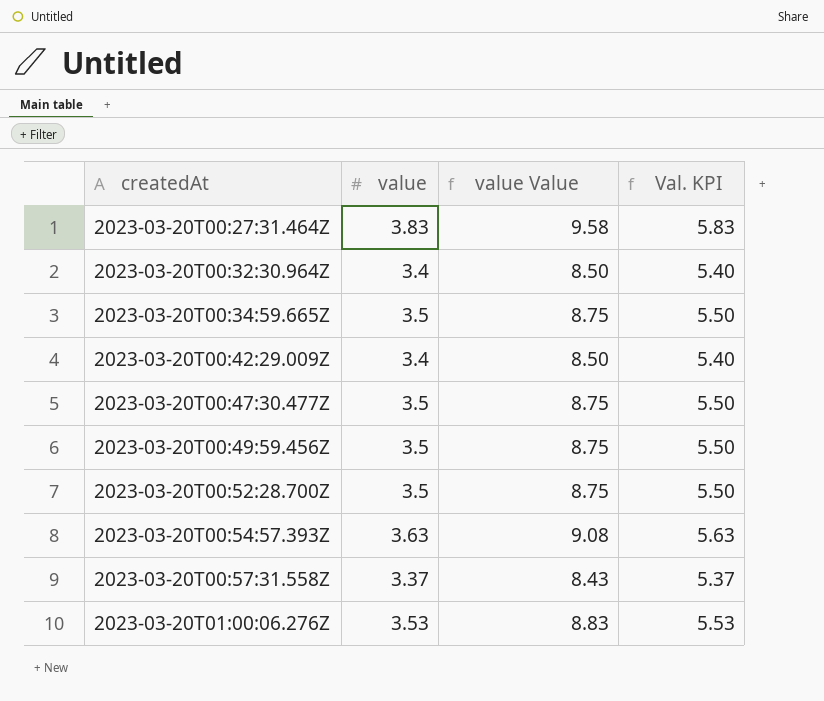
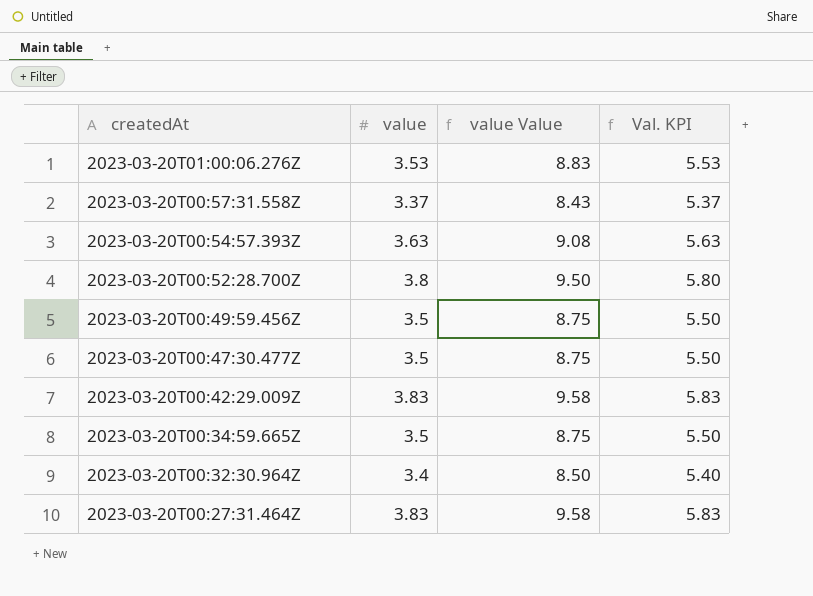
row order: createdAt ascending -> createdAt descending
2023-03-20T00:52:28.700Z | value: 3.5 -> 3.8
2023-03-20T00:52:28.700Z | value Value: 8.75 -> 9.50
2023-03-20T00:52:28.700Z | Val. KPI: 5.50 -> 5.80
2023-03-20T00:42:29.009Z | value: 3.4 -> 3.83
2023-03-20T00:42:29.009Z | value Value: 8.50 -> 9.58
2023-03-20T00:42:29.009Z | Val. KPI: 5.40 -> 5.83

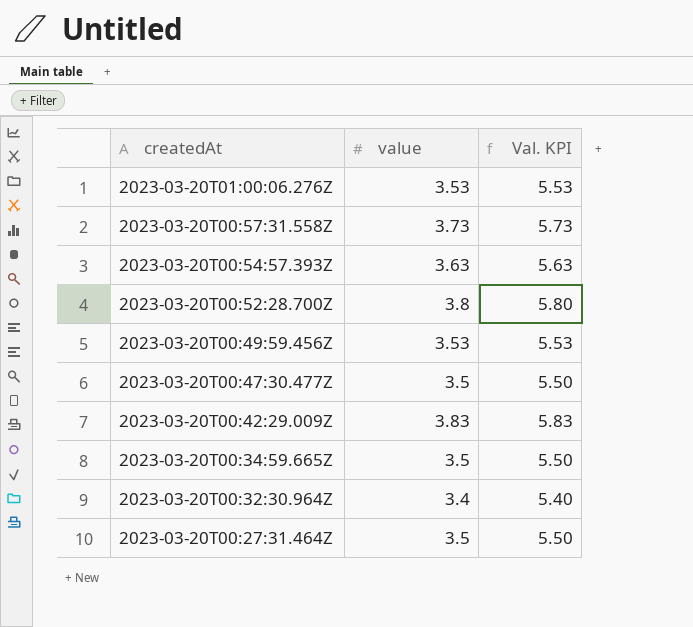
column value Value | formula: [value] * 2.5 -> none
2023-03-20T00:57:31.558Z | value: 3.37 -> 3.73
2023-03-20T00:57:31.558Z | Val. KPI: 5.37 -> 5.73
2023-03-20T00:49:59.456Z | value: 3.5 -> 3.53
2023-03-20T00:49:59.456Z | Val. KPI: 5.50 -> 5.53
2023-03-20T00:27:31.464Z | value: 3.83 -> 3.5
2023-03-20T00:27:31.464Z | Val. KPI: 5.83 -> 5.50

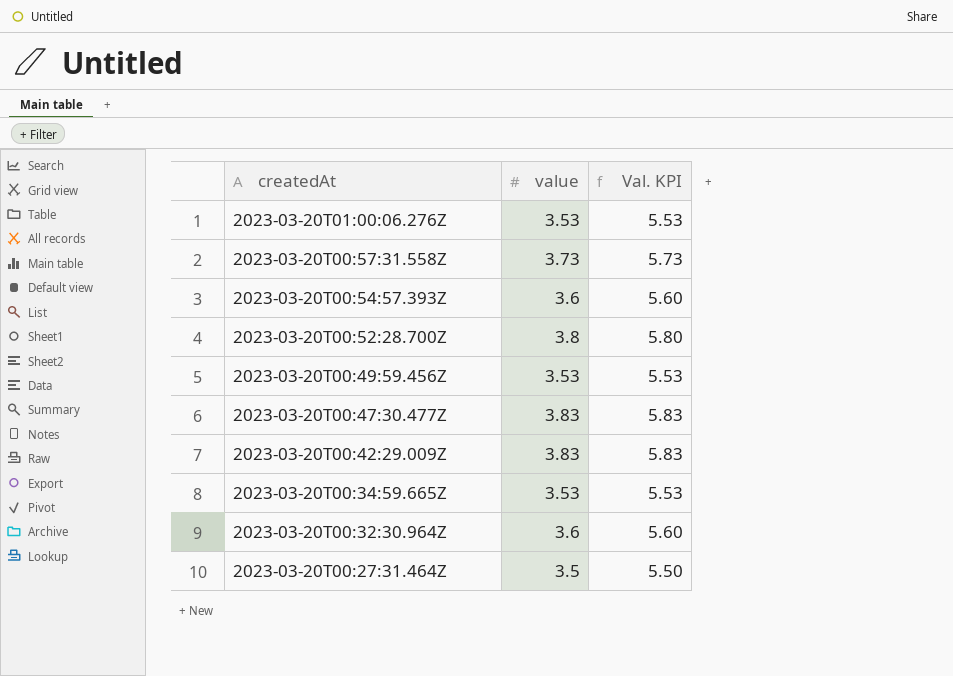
2023-03-20T00:54:57.393Z | value: 3.63 -> 3.6
2023-03-20T00:54:57.393Z | Val. KPI: 5.63 -> 5.60
2023-03-20T00:47:30.477Z | value: 3.5 -> 3.83
2023-03-20T00:47:30.477Z | Val. KPI: 5.50 -> 5.83
2023-03-20T00:34:59.665Z | value: 3.5 -> 3.53
2023-03-20T00:34:59.665Z | Val. KPI: 5.50 -> 5.53
2023-03-20T00:32:30.964Z | value: 3.4 -> 3.6
2023-03-20T00:32:30.964Z | Val. KPI: 5.40 -> 5.60

